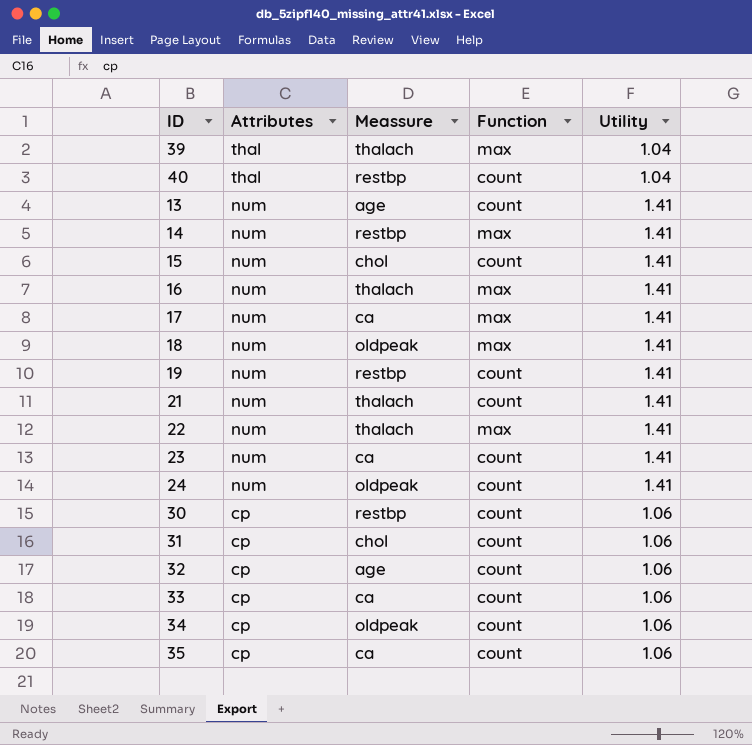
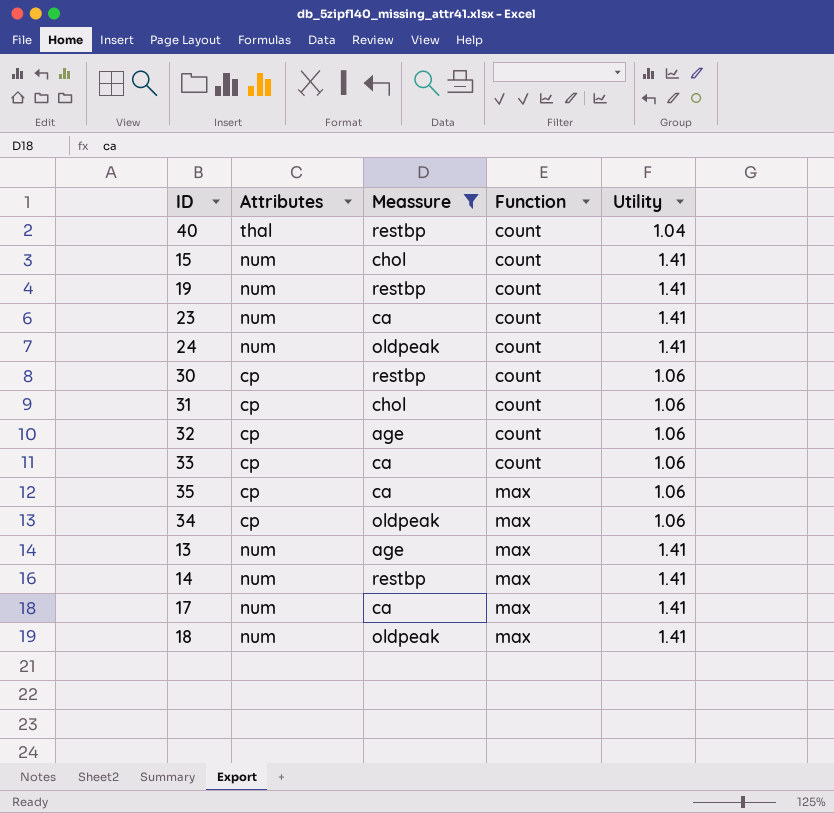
filter: none -> Meassure != thalach
row order: Attributes descending -> Function ascending
35 | Function: count -> max
34 | Function: count -> max
13 | Function: count -> max

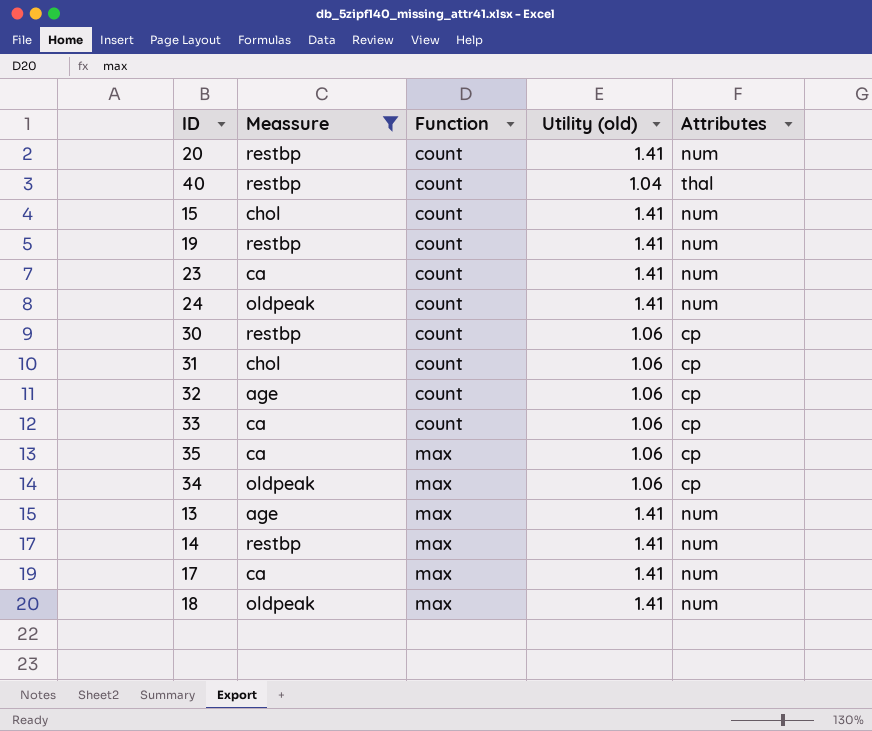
column name: Utility -> Utility (old)
column Attributes | position: 2 -> 5
row 20: none -> restbp | count | 1.41 | num

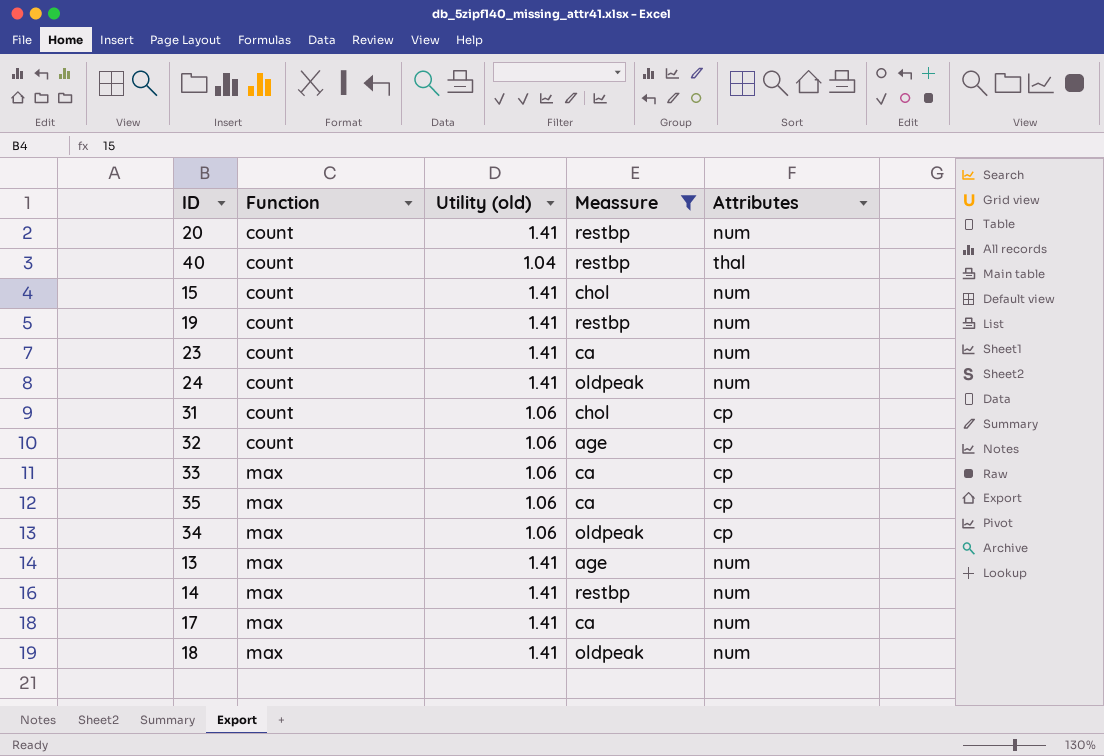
column Meassure | position: 2 -> 4
row 30: restbp | count | 1.06 | cp -> none
33 | Function: count -> max

